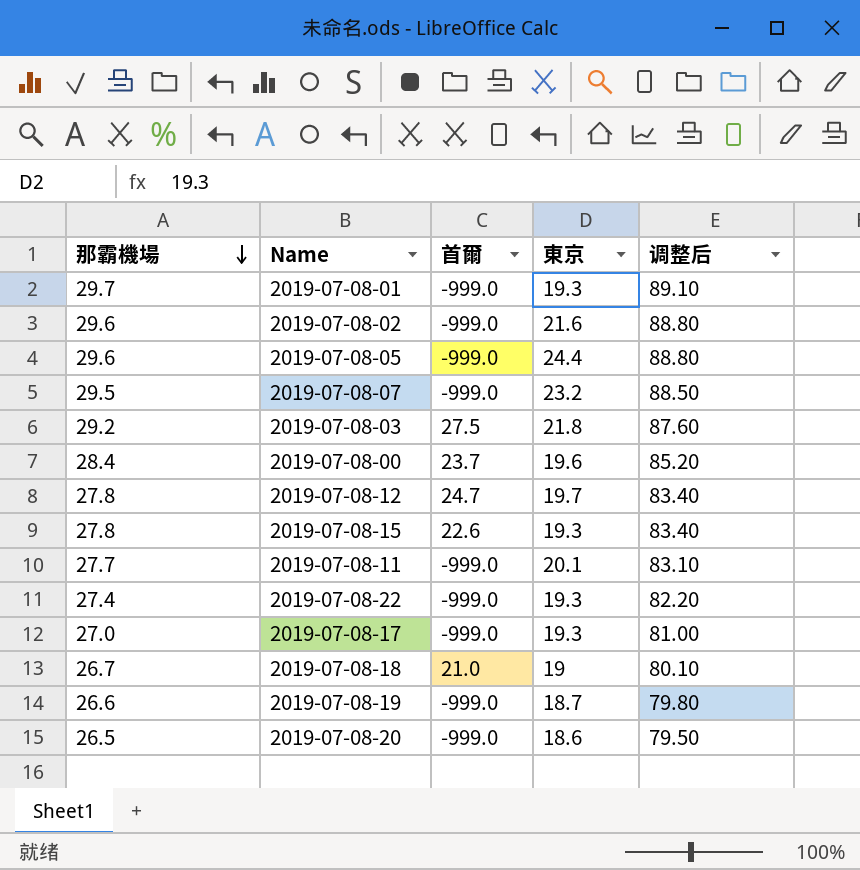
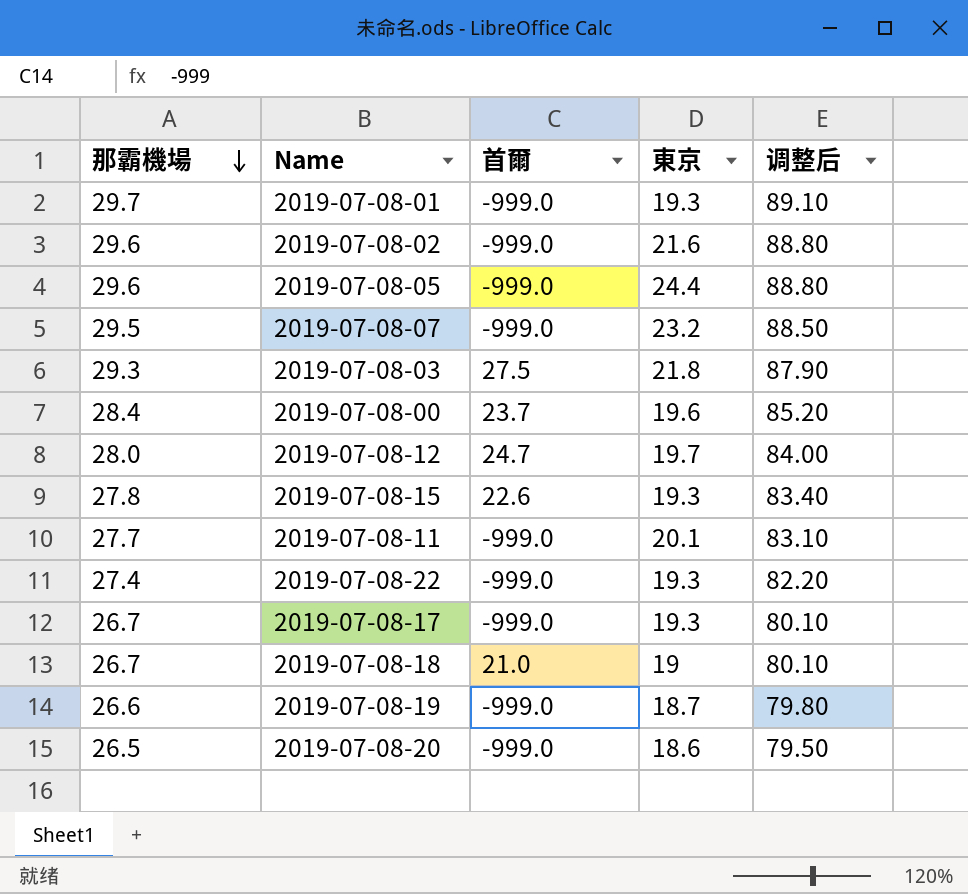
2019-07-08-03 | 那霸機場: 29.2 -> 29.3
2019-07-08-03 | 调整后: 87.60 -> 87.90
2019-07-08-12 | 那霸機場: 27.8 -> 28.0
2019-07-08-12 | 调整后: 83.40 -> 84.00
2019-07-08-17 | 那霸機場: 27.0 -> 26.7
2019-07-08-17 | 调整后: 81.00 -> 80.10

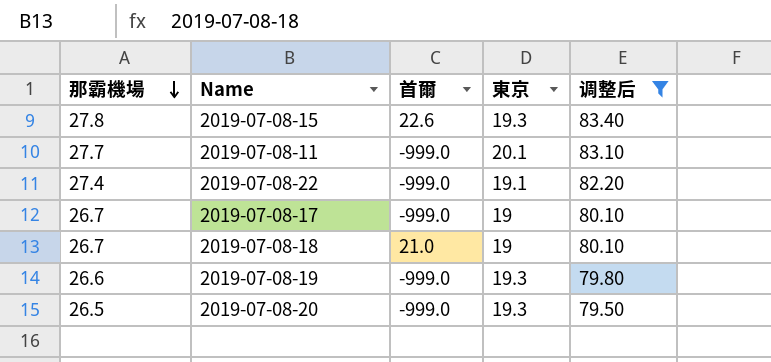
filter: none -> 调整后 <= 83.40
2019-07-08-22 | 東京: 19.3 -> 19.1
2019-07-08-17 | 東京: 19.3 -> 19
2019-07-08-19 | 東京: 18.7 -> 19.3
2019-07-08-20 | 東京: 18.6 -> 19.3

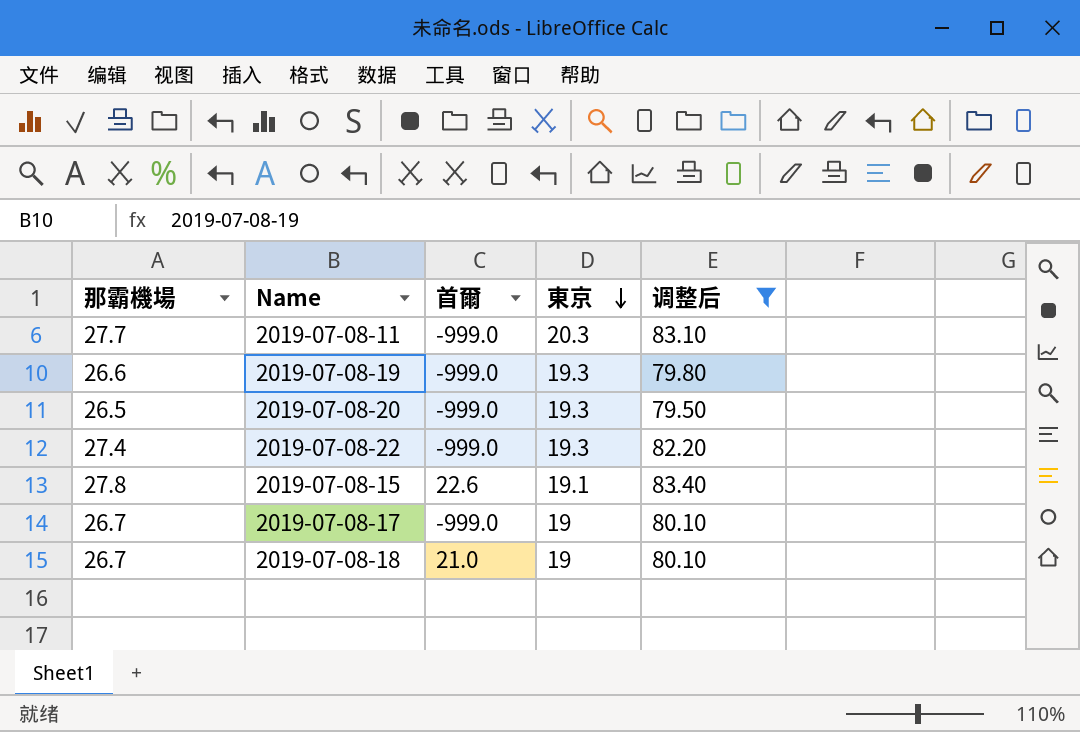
row order: 那霸機場 descending -> 東京 descending
2019-07-08-11 | 東京: 20.1 -> 20.3
2019-07-08-22 | 東京: 19.1 -> 19.3
2019-07-08-15 | 東京: 19.3 -> 19.1

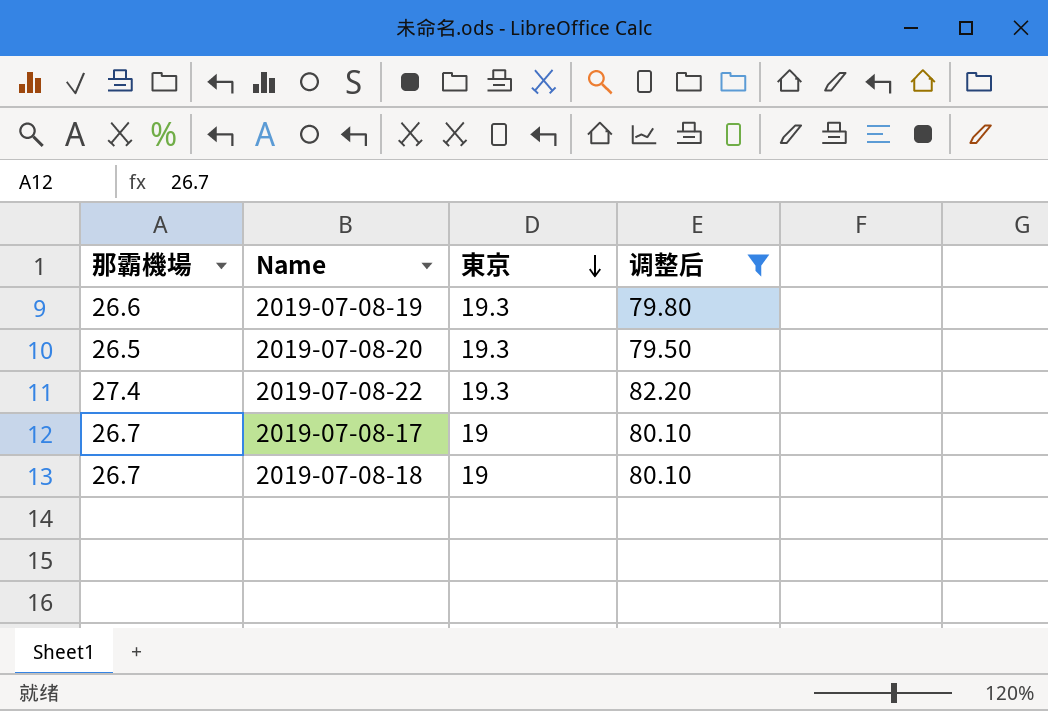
column 首爾 | position: 3 -> none
row 2019-07-08-11: 27.7 | -999.0 | 20.3 | 83.10 -> none
row 2019-07-08-15: 27.8 | 22.6 | 19.1 | 83.40 -> none

